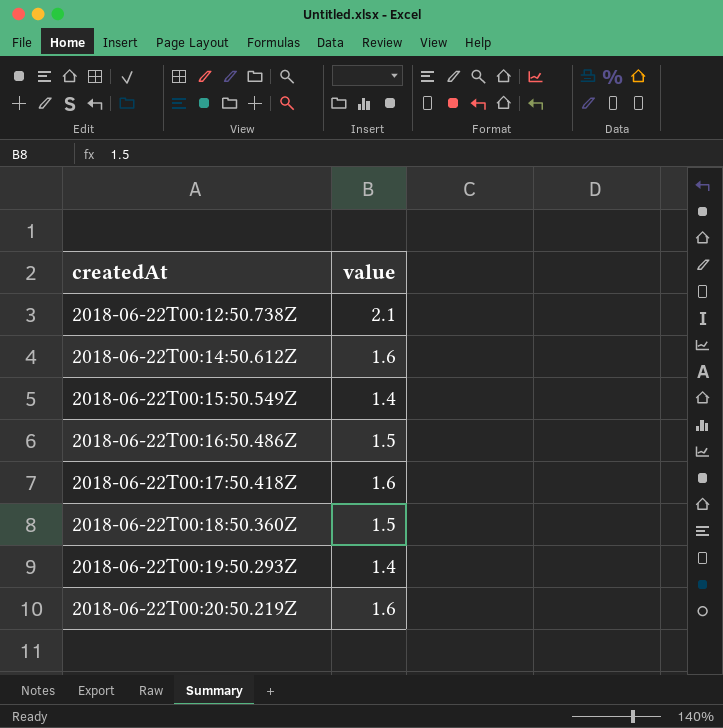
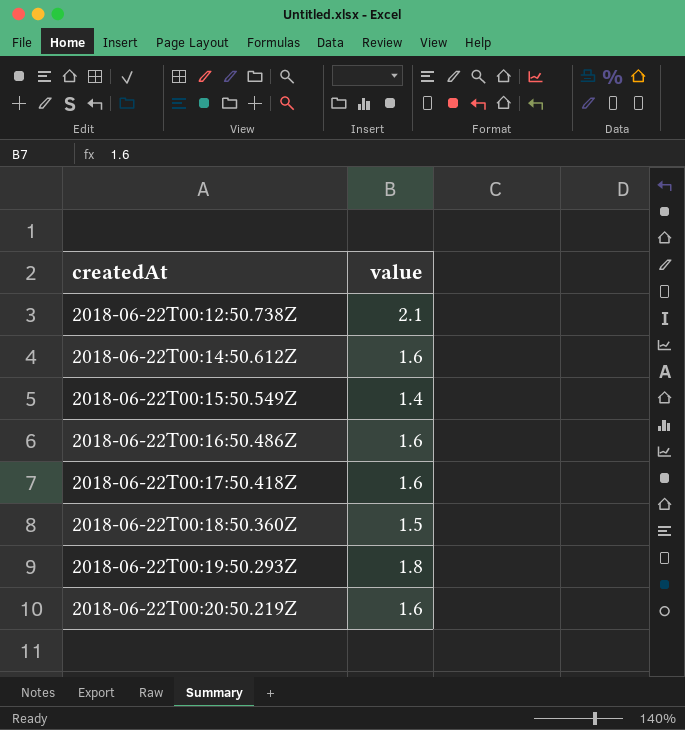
2018-06-22T00:16:50.486Z | value: 1.5 -> 1.6
2018-06-22T00:19:50.293Z | value: 1.4 -> 1.8

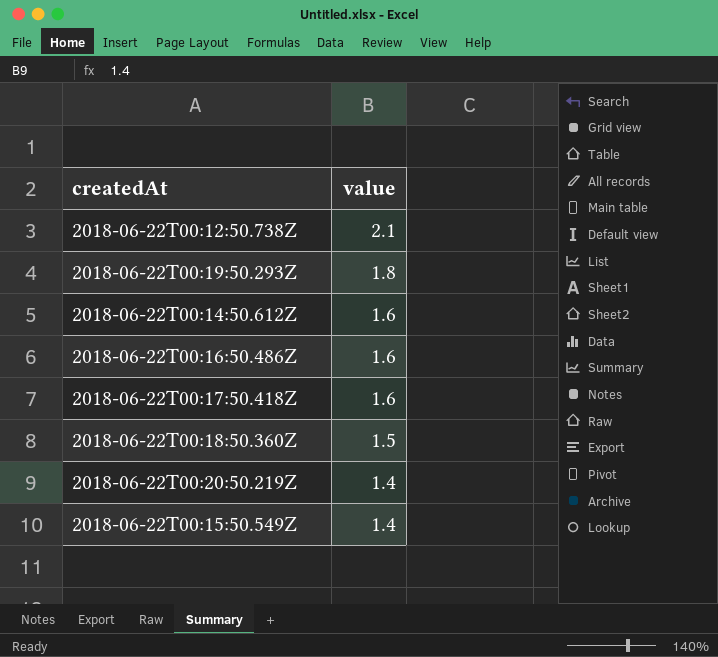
row order: createdAt ascending -> value descending
2018-06-22T00:20:50.219Z | value: 1.6 -> 1.4

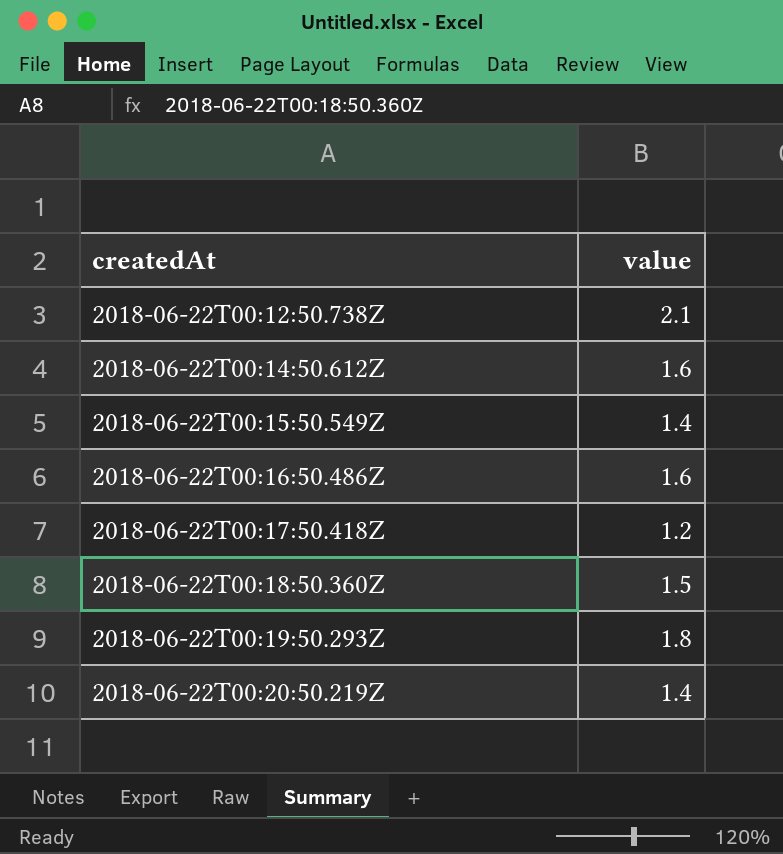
row order: value descending -> createdAt ascending
2018-06-22T00:17:50.418Z | value: 1.6 -> 1.2

